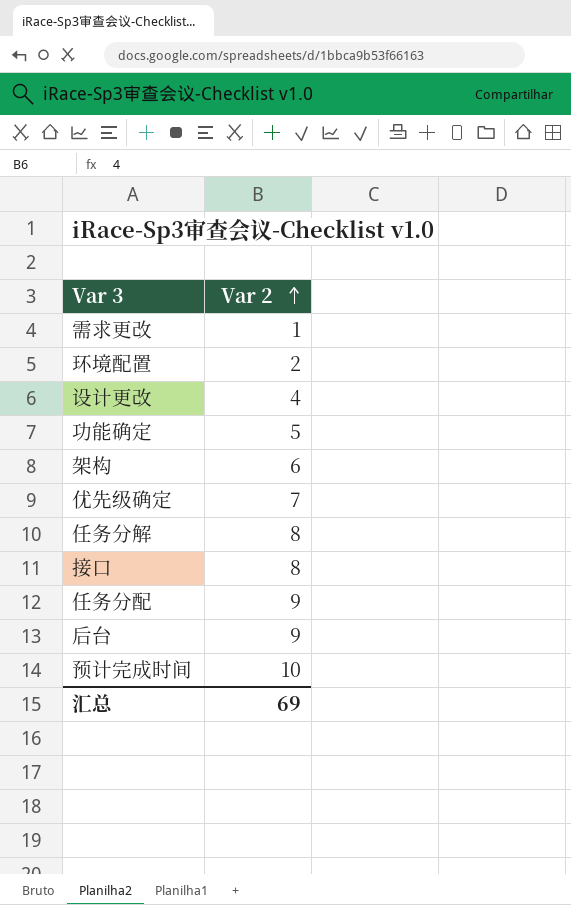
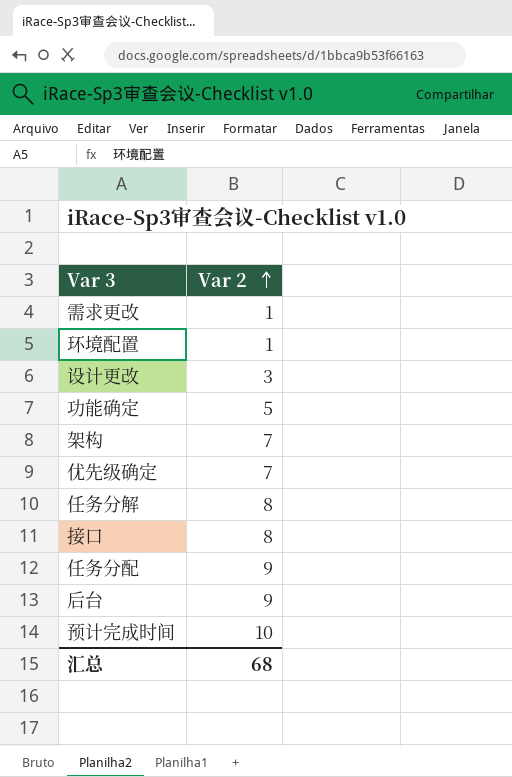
环境配置 | Var 2: 2 -> 1
设计更改 | Var 2: 4 -> 3
架构 | Var 2: 6 -> 7
汇总 | Var 2: 69 -> 68

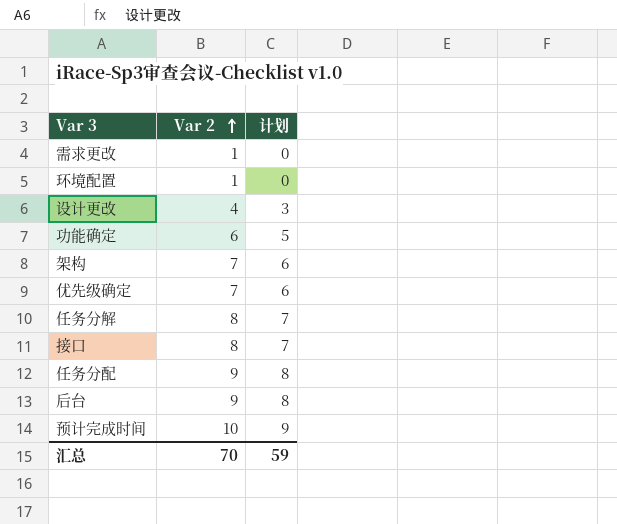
column 计划 | formula: none -> [Var 2] - 1
设计更改 | Var 2: 3 -> 4
功能确定 | Var 2: 5 -> 6
汇总 | Var 2: 68 -> 70

